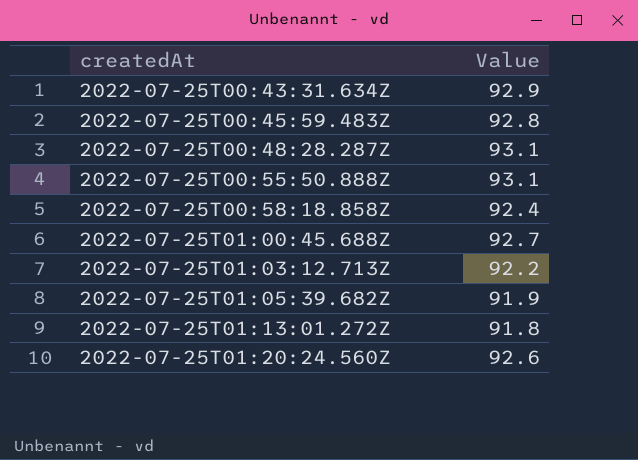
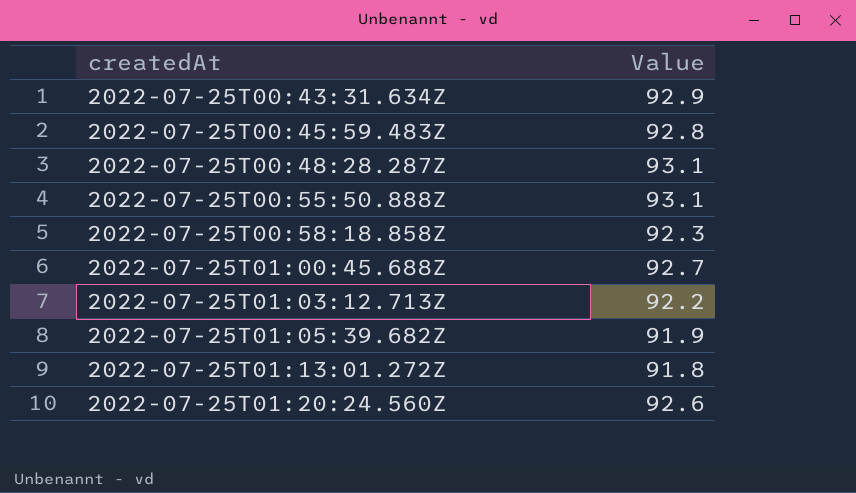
2022-07-25T00:58:18.858Z | Value: 92.4 -> 92.3

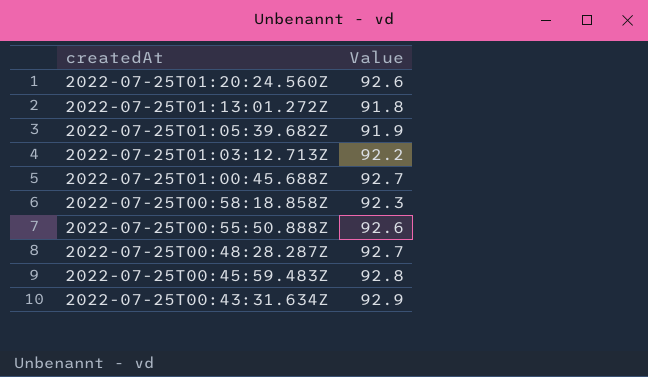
row order: createdAt ascending -> createdAt descending
2022-07-25T00:55:50.888Z | Value: 93.1 -> 92.6
2022-07-25T00:48:28.287Z | Value: 93.1 -> 92.7

